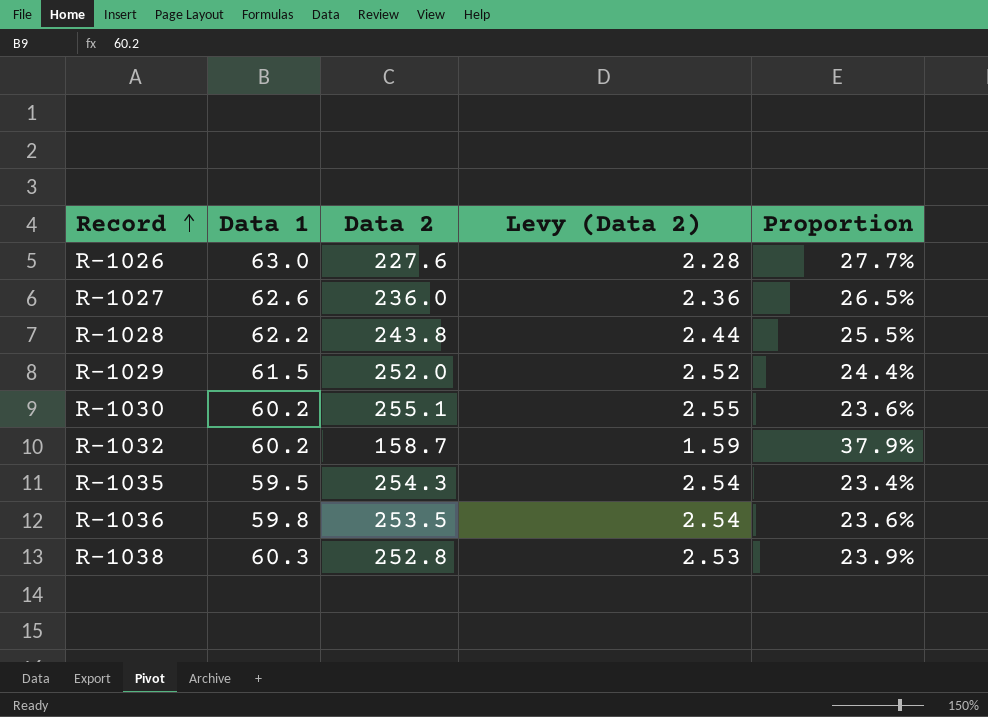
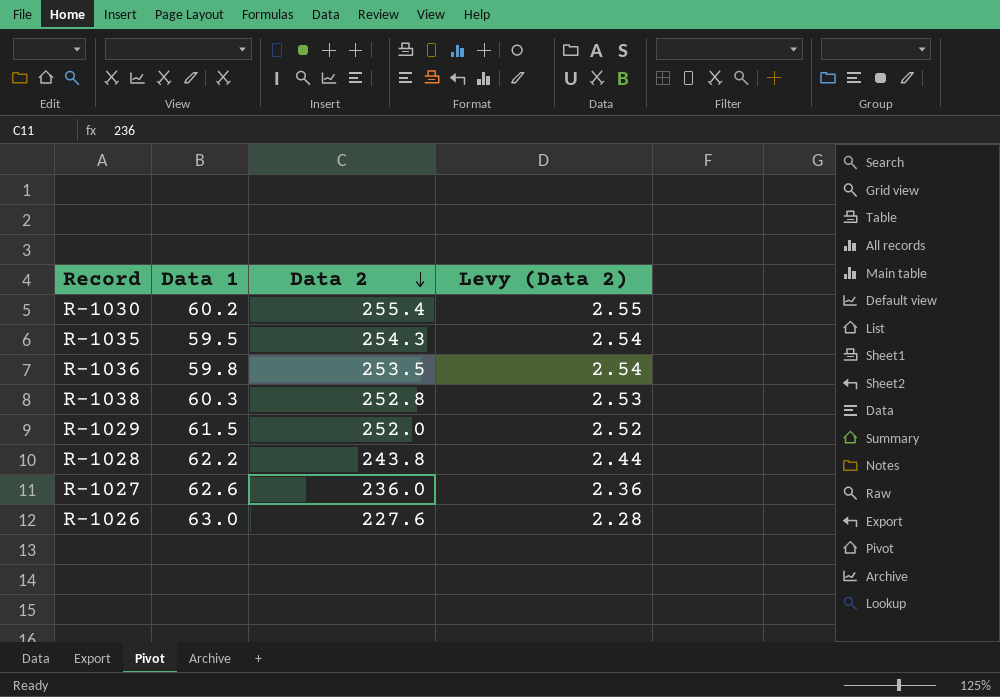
row order: Record ascending -> Data 2 descending
column Proportion | formula: [Data 1] / [Data 2] -> none
row R-1032: 60.2 | 158.7 | 1.59 | 37.9% -> none
R-1030 | Data 2: 255.1 -> 255.4

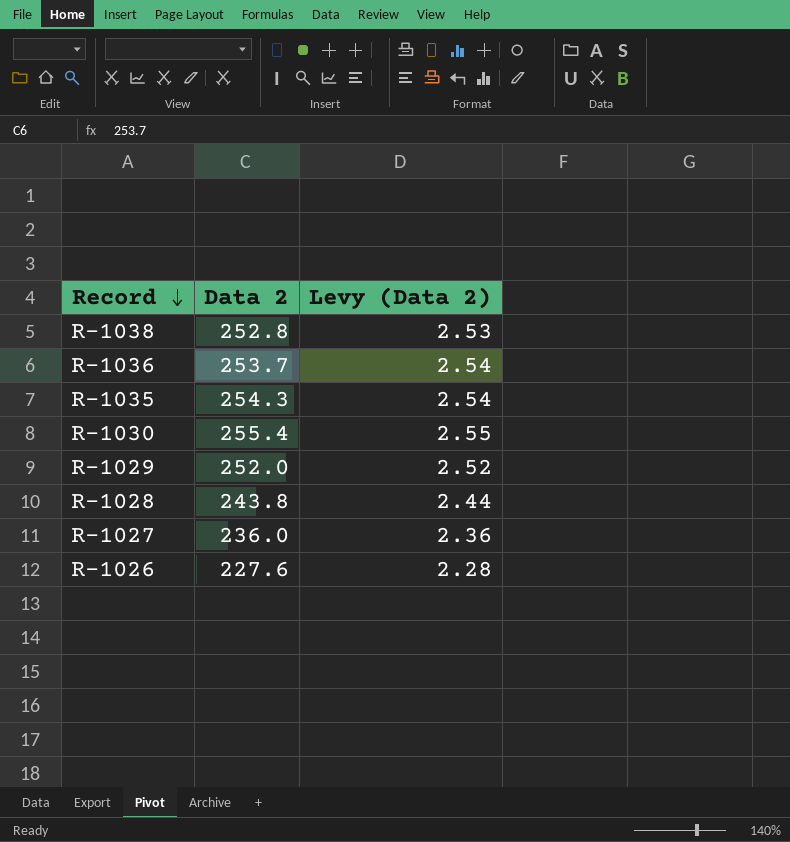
row order: Data 2 descending -> Record descending
column Data 1 | position: 2 -> none
R-1036 | Data 2: 253.5 -> 253.7

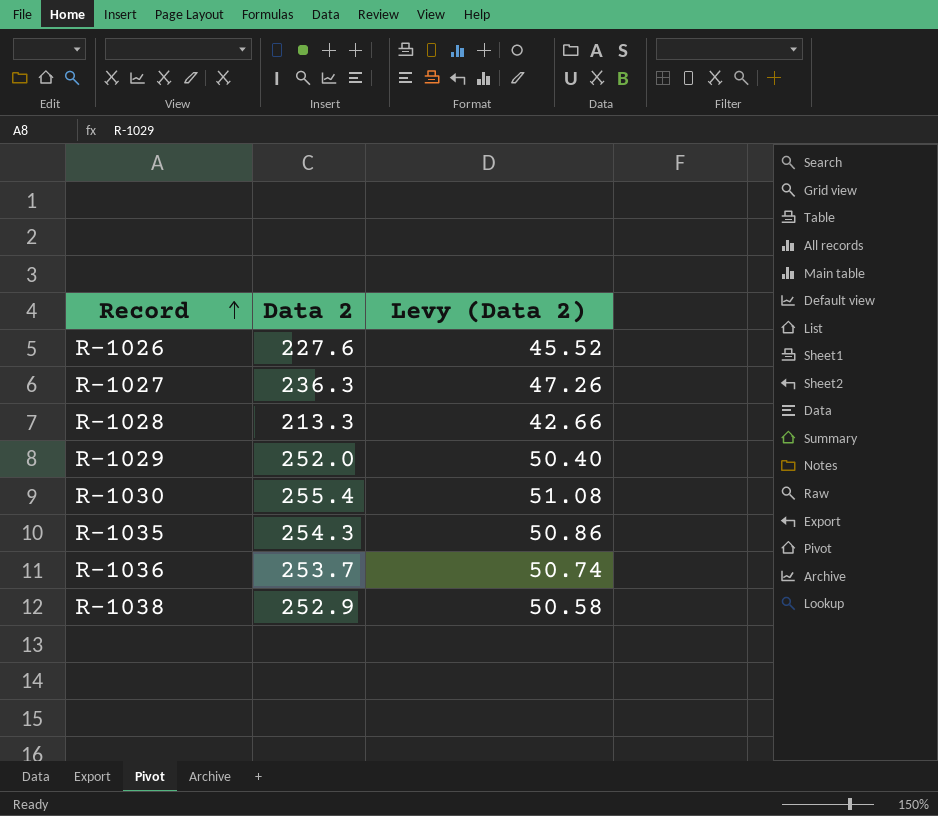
row order: Record descending -> Record ascending
column Levy (Data 2) | formula: [Data 2] * 0.01 -> [Data 2] * 0.2
R-1027 | Data 2: 236.0 -> 236.3
R-1028 | Data 2: 243.8 -> 213.3
R-1038 | Data 2: 252.8 -> 252.9

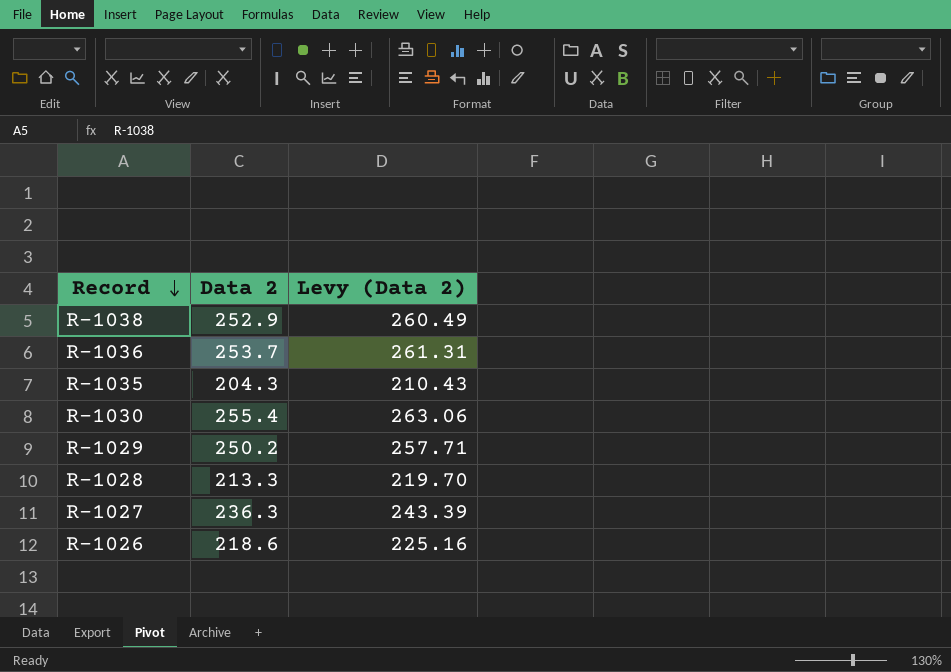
row order: Record ascending -> Record descending
column Levy (Data 2) | formula: [Data 2] * 0.2 -> [Data 2] * 1.03
R-1035 | Data 2: 254.3 -> 204.3
R-1029 | Data 2: 252.0 -> 250.2
R-1026 | Data 2: 227.6 -> 218.6

